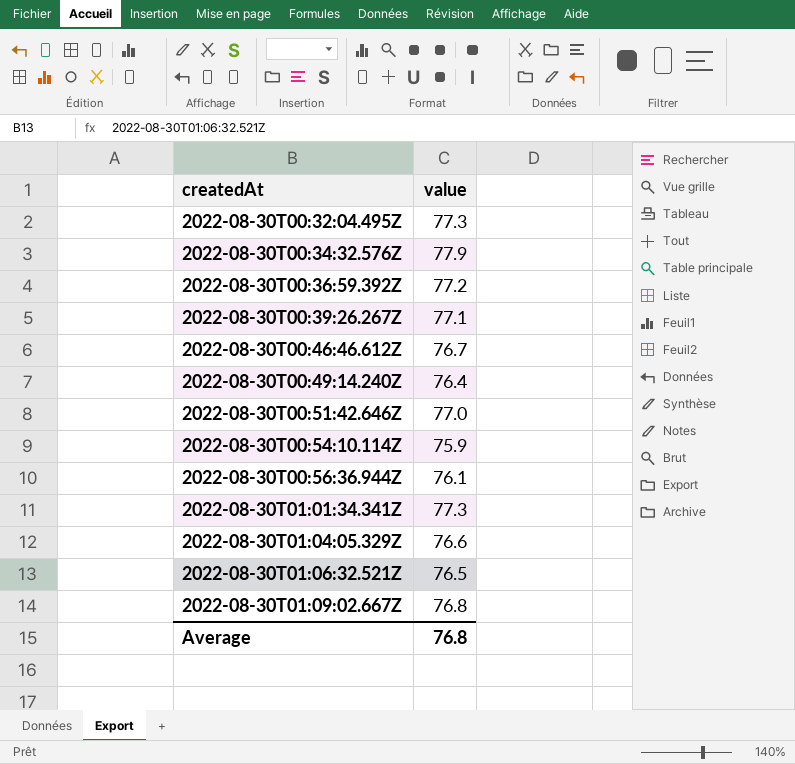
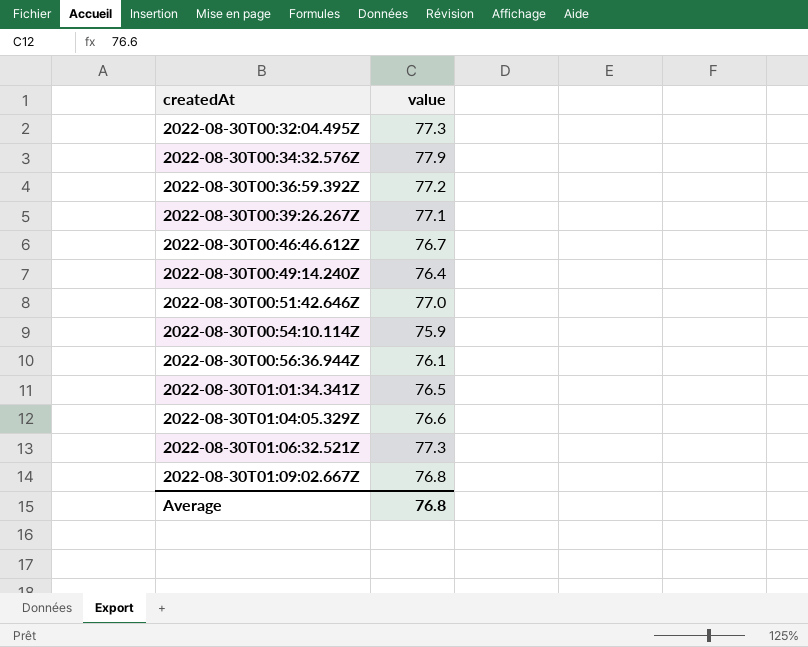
2022-08-30T01:01:34.341Z | value: 77.3 -> 76.5
2022-08-30T01:06:32.521Z | value: 76.5 -> 77.3

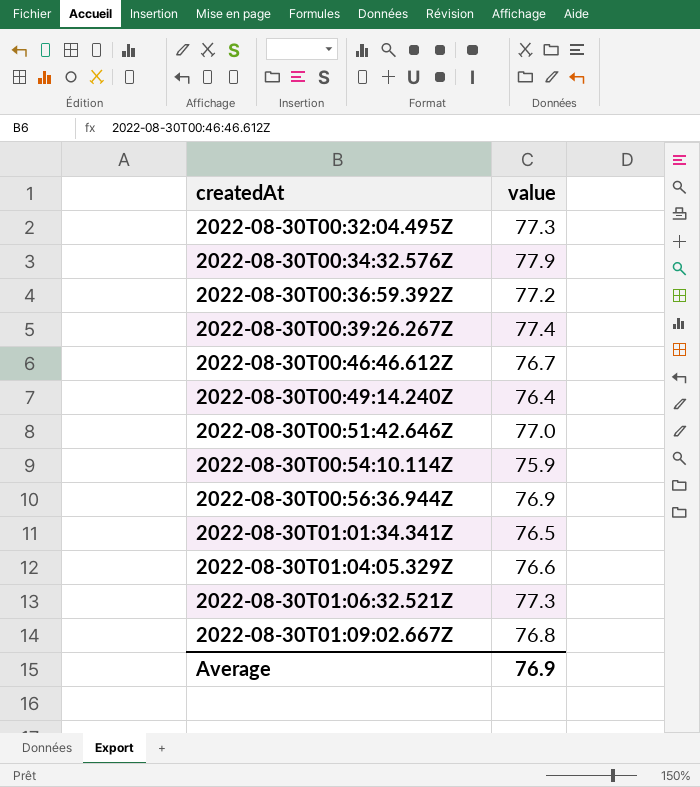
2022-08-30T00:39:26.267Z | value: 77.1 -> 77.4
2022-08-30T00:56:36.944Z | value: 76.1 -> 76.9
Average | value: 76.8 -> 76.9

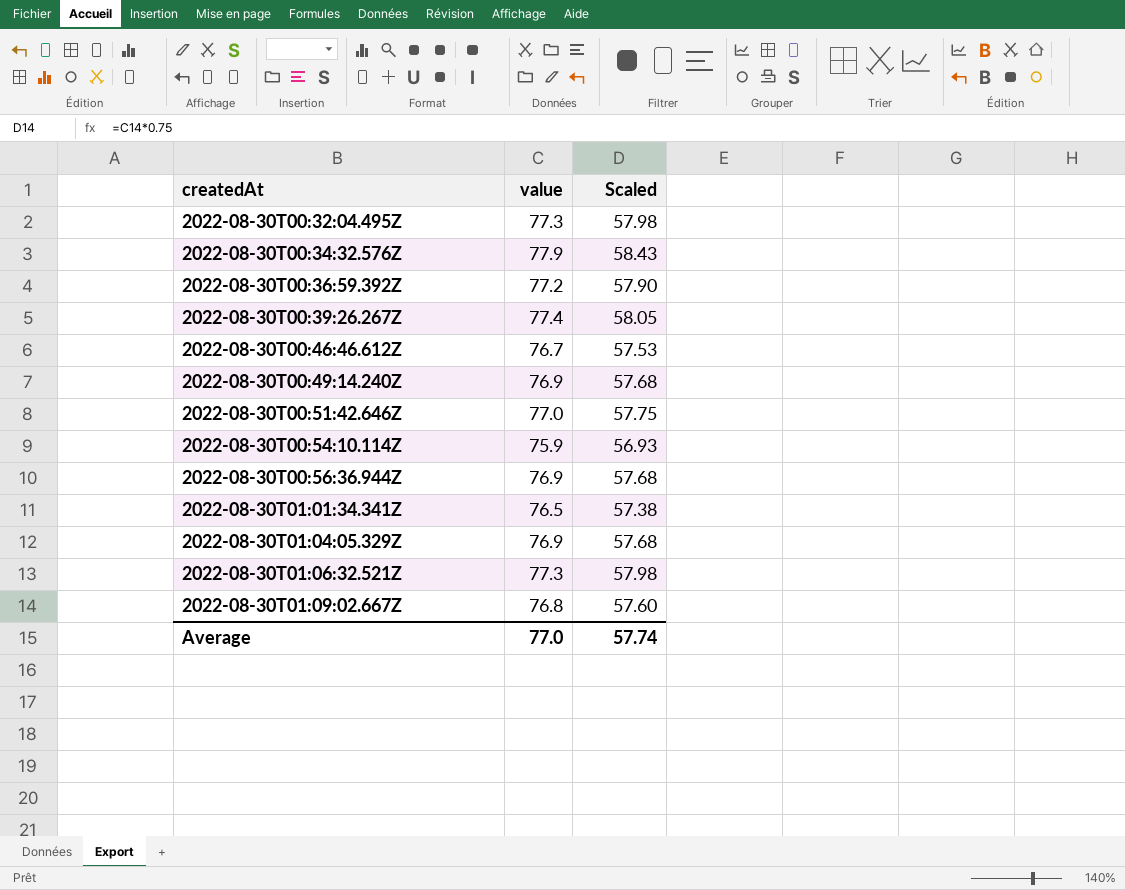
column Scaled | formula: none -> [value] * 0.75
2022-08-30T00:49:14.240Z | value: 76.4 -> 76.9
2022-08-30T01:04:05.329Z | value: 76.6 -> 76.9
Average | value: 76.9 -> 77.0

